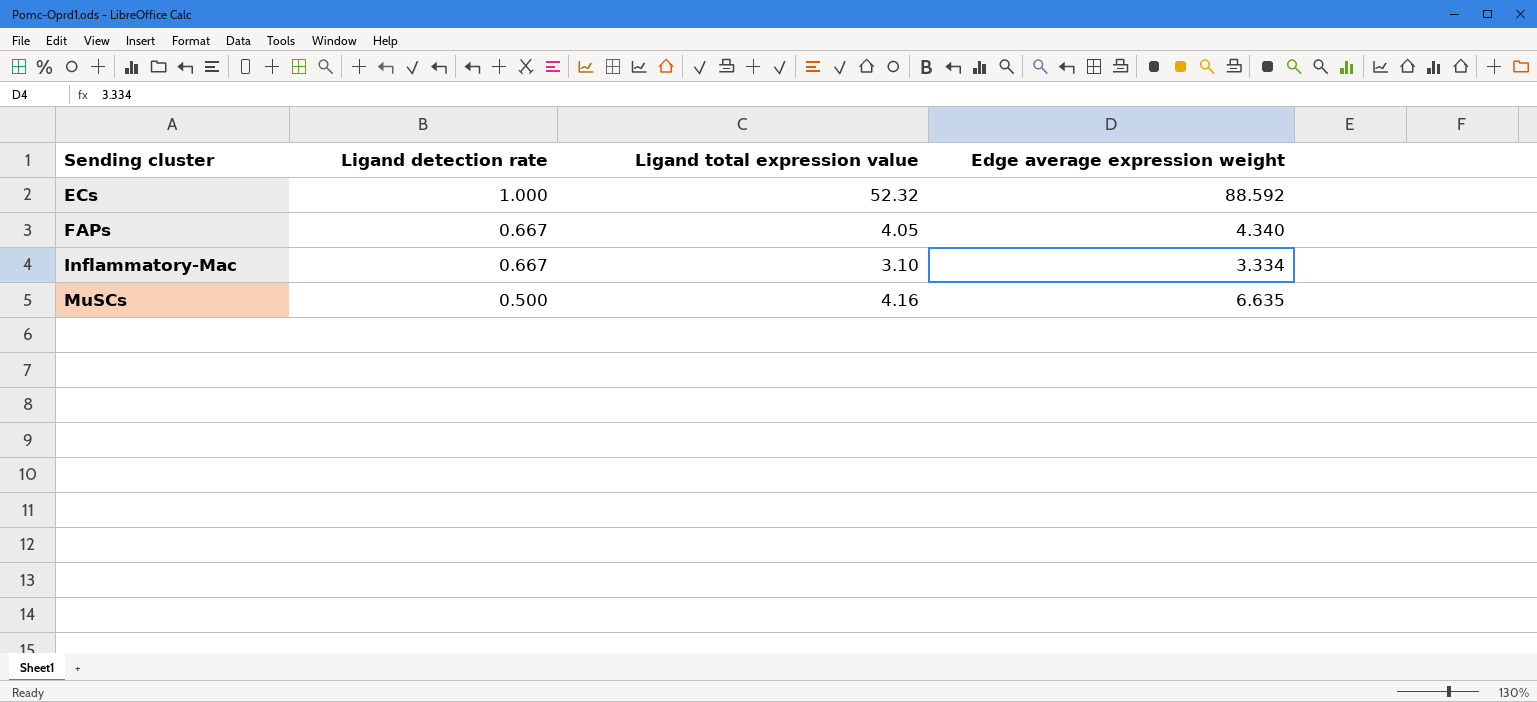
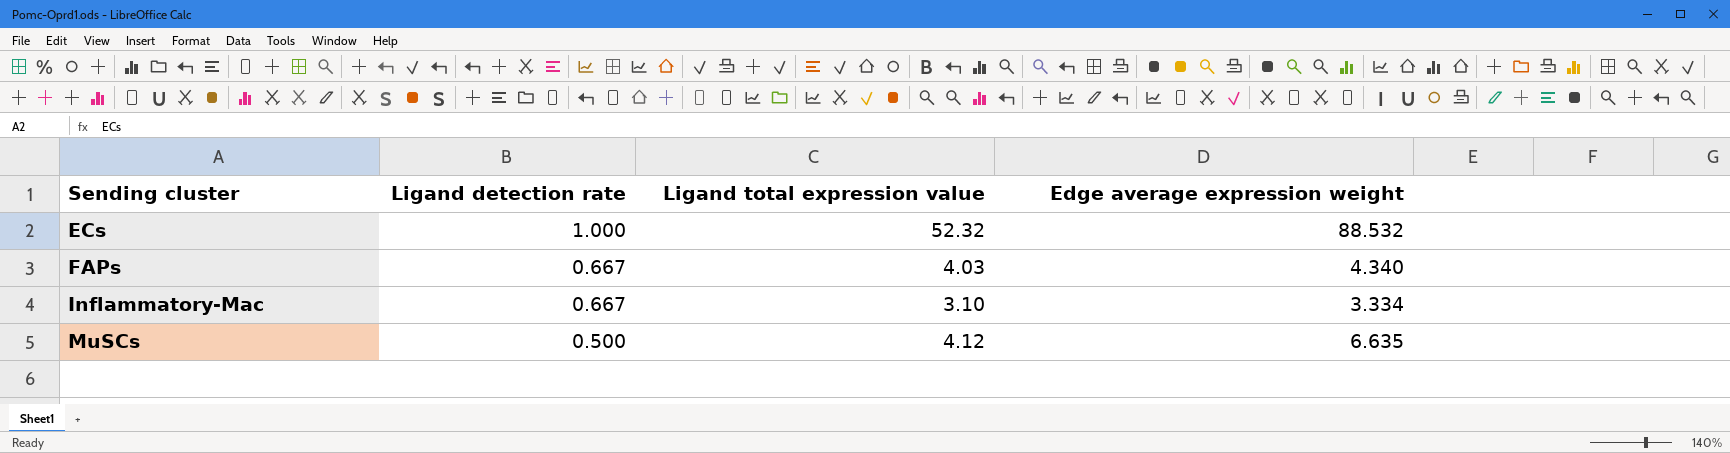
ECs | Edge average expression weight: 88.592 -> 88.532
FAPs | Ligand total expression value: 4.05 -> 4.03
MuSCs | Ligand total expression value: 4.16 -> 4.12

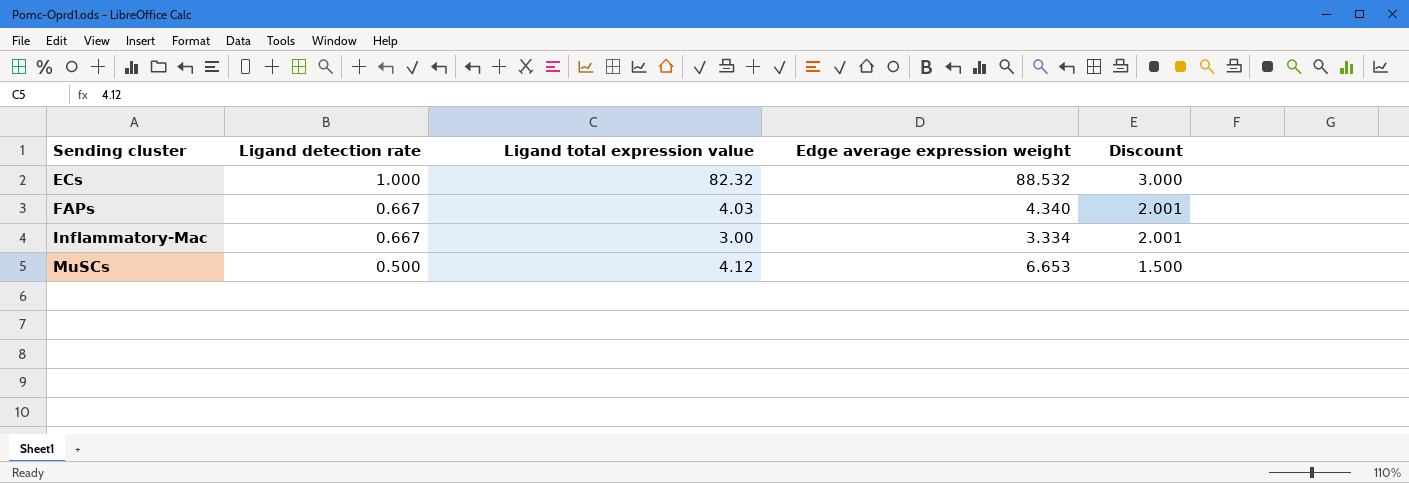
column Discount | formula: none -> [Ligand detection rate] * 3
ECs | Ligand total expression value: 52.32 -> 82.32
Inflammatory-Mac | Ligand total expression value: 3.10 -> 3.00
MuSCs | Edge average expression weight: 6.635 -> 6.653

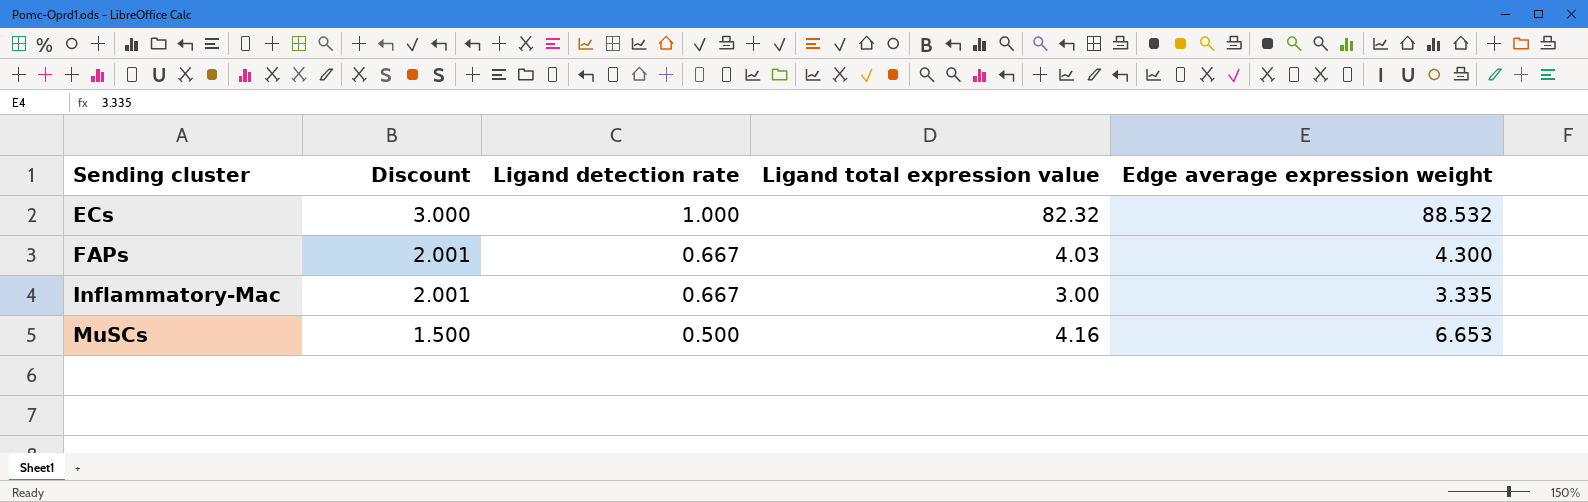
column Discount | position: 5 -> 2
FAPs | Edge average expression weight: 4.340 -> 4.300
Inflammatory-Mac | Edge average expression weight: 3.334 -> 3.335
MuSCs | Ligand total expression value: 4.12 -> 4.16

